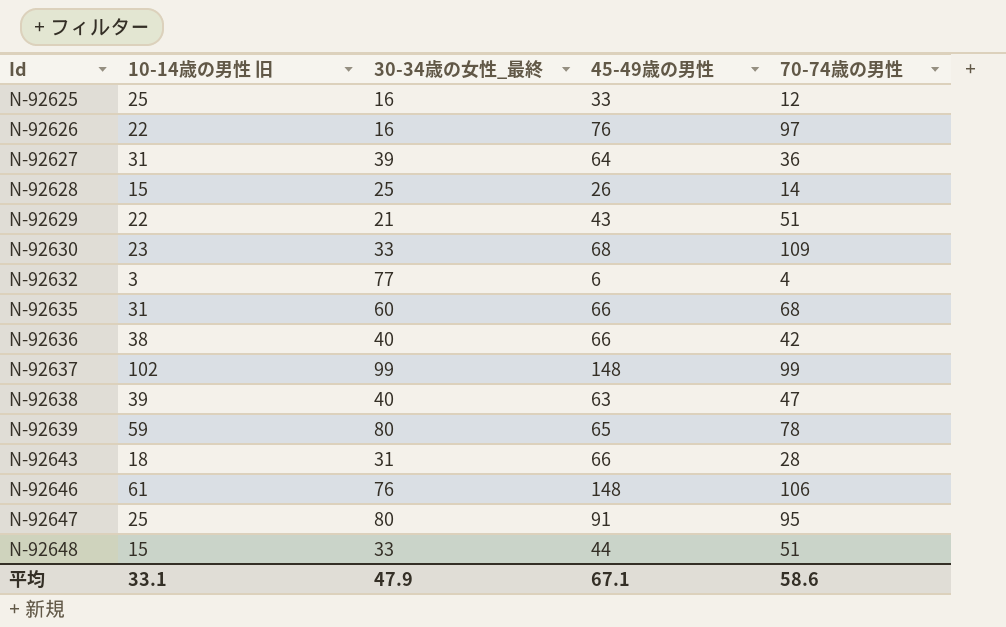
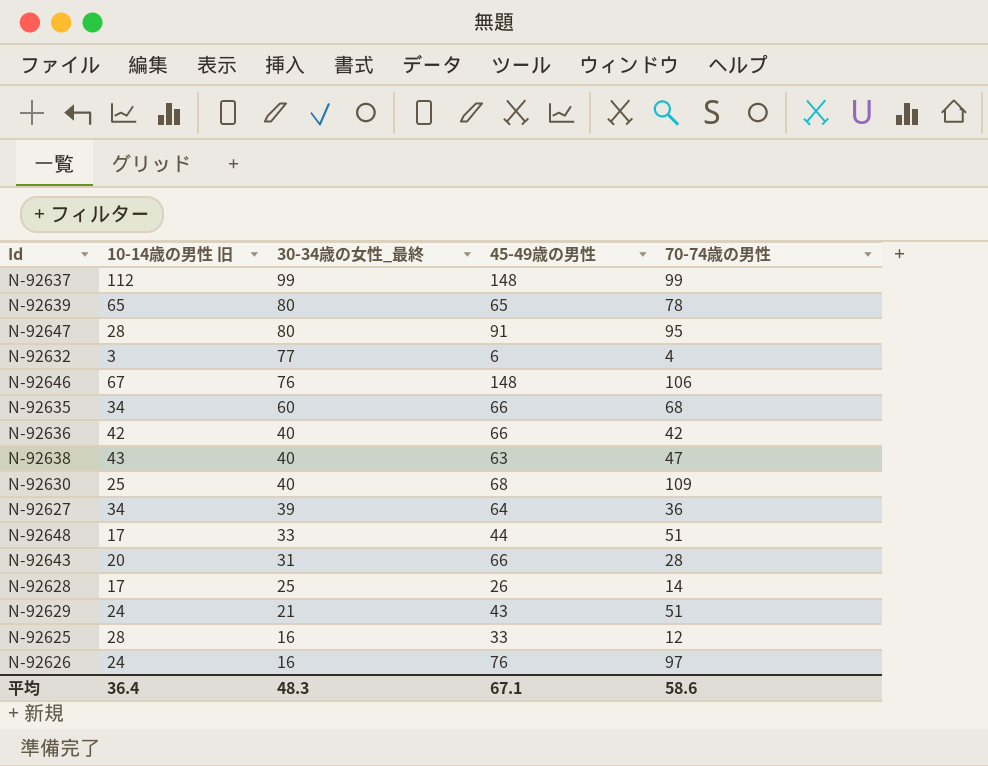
row order: Id ascending -> 30-34歳の女性_最終 descending
N-92637 | 10-14歳の男性 旧: 102 -> 112
N-92639 | 10-14歳の男性 旧: 59 -> 65
N-92647 | 10-14歳の男性 旧: 25 -> 28
N-92646 | 10-14歳の男性 旧: 61 -> 67
N-92635 | 10-14歳の男性 旧: 31 -> 34
N-92636 | 10-14歳の男性 旧: 38 -> 42
N-92638 | 10-14歳の男性 旧: 39 -> 43
N-92630 | 10-14歳の男性 旧: 23 -> 25
N-92630 | 30-34歳の女性_最終: 33 -> 40
N-92627 | 10-14歳の男性 旧: 31 -> 34
N-92648 | 10-14歳の男性 旧: 15 -> 17
N-92643 | 10-14歳の男性 旧: 18 -> 20
N-92628 | 10-14歳の男性 旧: 15 -> 17
N-92629 | 10-14歳の男性 旧: 22 -> 24
N-92625 | 10-14歳の男性 旧: 25 -> 28
N-92626 | 10-14歳の男性 旧: 22 -> 24
平均 | 10-14歳の男性 旧: 33.1 -> 36.4
平均 | 30-34歳の女性_最終: 47.9 -> 48.3

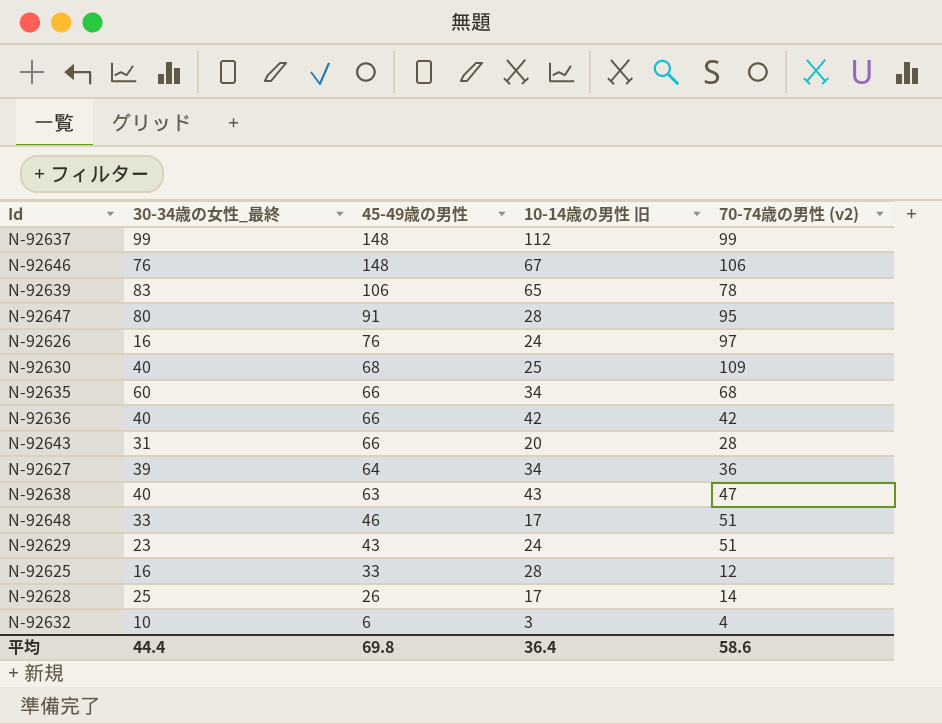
row order: 30-34歳の女性_最終 descending -> 45-49歳の男性 descending
column 10-14歳の男性 旧 | position: 2 -> 4
column name: 70-74歳の男性 -> 70-74歳の男性 (v2)
N-92639 | 30-34歳の女性_最終: 80 -> 83
N-92639 | 45-49歳の男性: 65 -> 106
N-92648 | 45-49歳の男性: 44 -> 46
N-92629 | 30-34歳の女性_最終: 21 -> 23
N-92632 | 30-34歳の女性_最終: 77 -> 10
平均 | 30-34歳の女性_最終: 48.3 -> 44.4
平均 | 45-49歳の男性: 67.1 -> 69.8

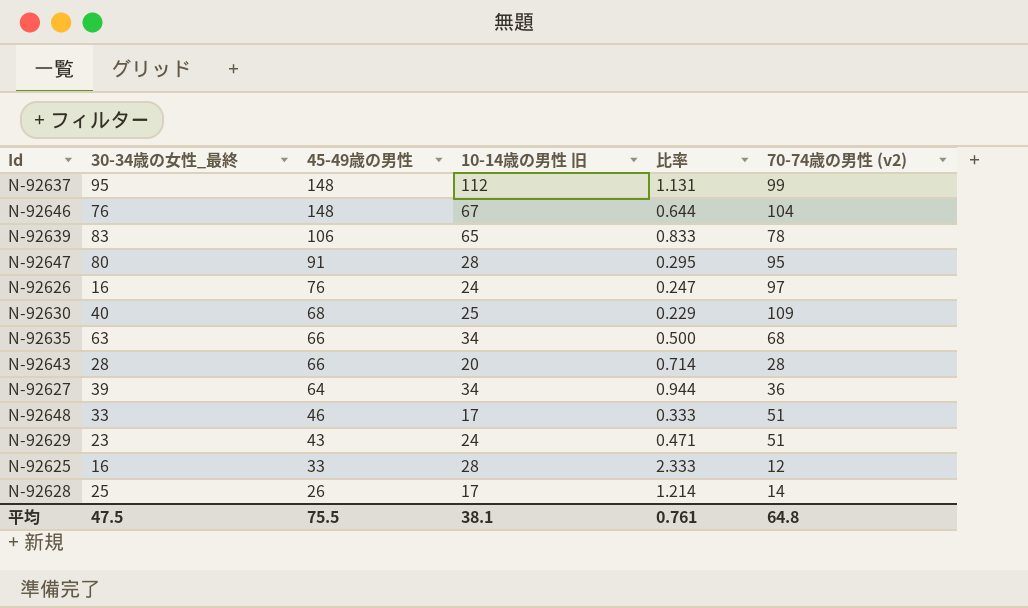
column 比率 | formula: none -> [10-14歳の男性 旧] / [70-74歳の男性 (v2)]
row N-92636: 40 | 66 | 42 | 42 -> none
row N-92638: 40 | 63 | 43 | 47 -> none
row N-92632: 10 | 6 | 3 | 4 -> none
N-92637 | 30-34歳の女性_最終: 99 -> 95
N-92646 | 70-74歳の男性 (v2): 106 -> 104
N-92635 | 30-34歳の女性_最終: 60 -> 63
N-92643 | 30-34歳の女性_最終: 31 -> 28
平均 | 30-34歳の女性_最終: 44.4 -> 47.5
平均 | 45-49歳の男性: 69.8 -> 75.5
平均 | 10-14歳の男性 旧: 36.4 -> 38.1
平均 | 70-74歳の男性 (v2): 58.6 -> 64.8

